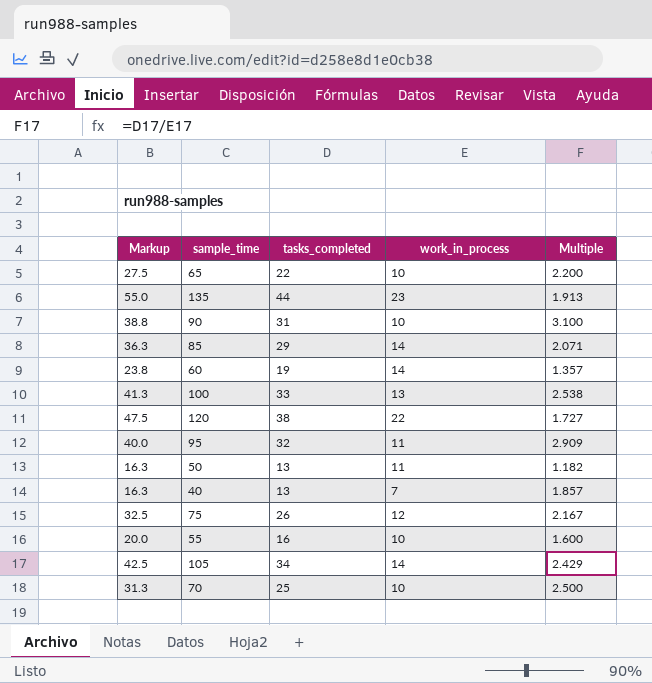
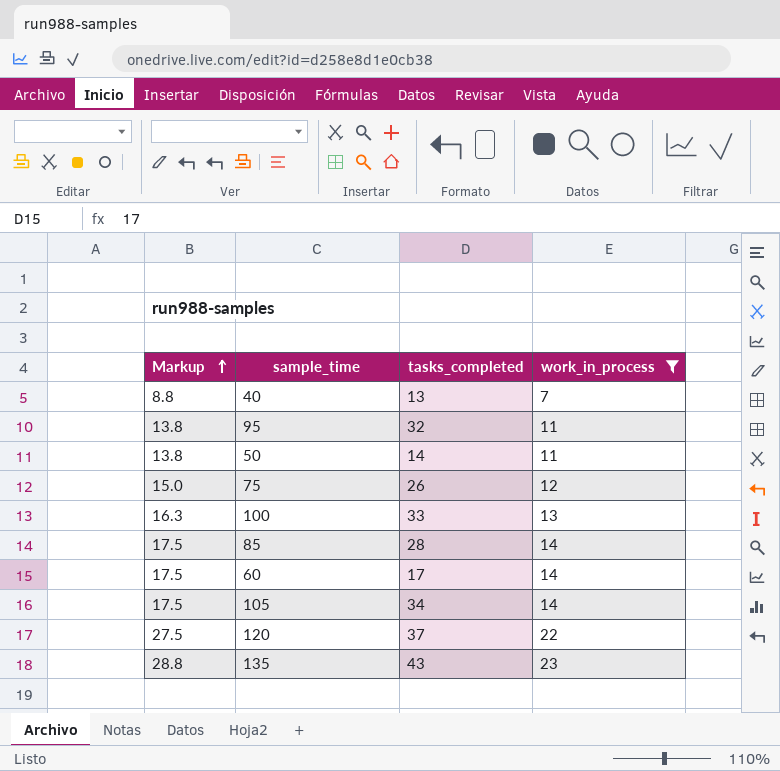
filter: none -> work_in_process != 10
row order: none -> Markup ascending
column Multiple | formula: [tasks_completed] / [work_in_process] -> none
column Markup | formula: [tasks_completed] * 1.25 -> [work_in_process] * 1.25
50 | tasks_completed: 13 -> 14
85 | tasks_completed: 29 -> 28
60 | tasks_completed: 19 -> 17
120 | tasks_completed: 38 -> 37
135 | tasks_completed: 44 -> 43

